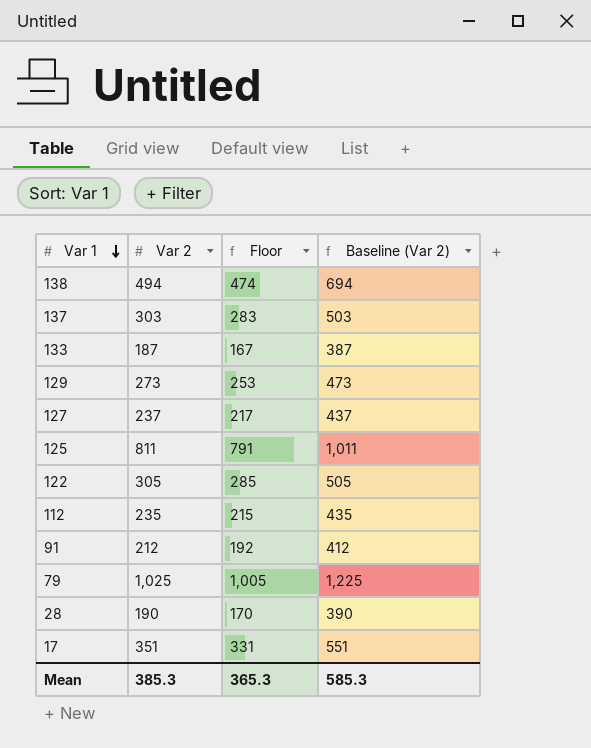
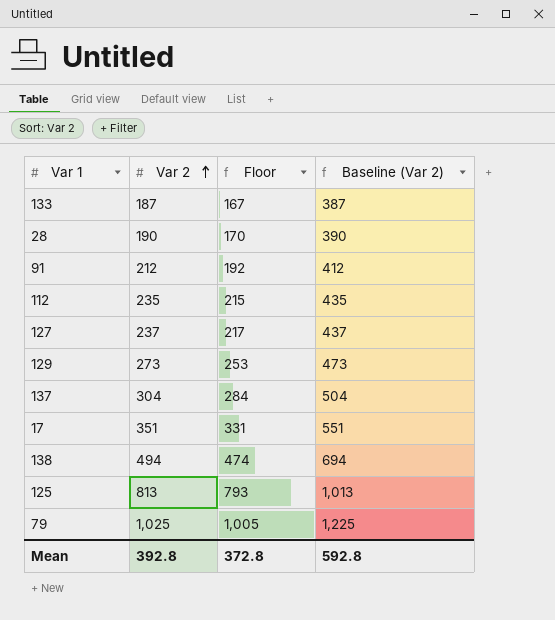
row order: Var 1 descending -> Var 2 ascending
row 122: 305 | 285 | 505 -> none
137 | Var 2: 303 -> 304
137 | Floor: 283 -> 284
137 | Baseline (Var 2): 503 -> 504
125 | Var 2: 811 -> 813
125 | Floor: 791 -> 793
125 | Baseline (Var 2): 1,011 -> 1,013
Mean | Var 2: 385.3 -> 392.8
Mean | Floor: 365.3 -> 372.8
Mean | Baseline (Var 2): 585.3 -> 592.8

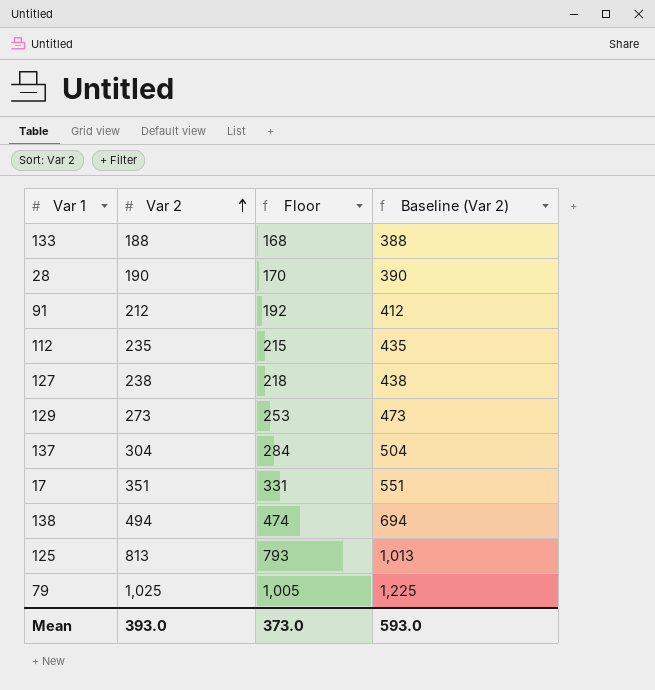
133 | Var 2: 187 -> 188
133 | Floor: 167 -> 168
133 | Baseline (Var 2): 387 -> 388
127 | Var 2: 237 -> 238
127 | Floor: 217 -> 218
127 | Baseline (Var 2): 437 -> 438
Mean | Var 2: 392.8 -> 393.0
Mean | Floor: 372.8 -> 373.0
Mean | Baseline (Var 2): 592.8 -> 593.0

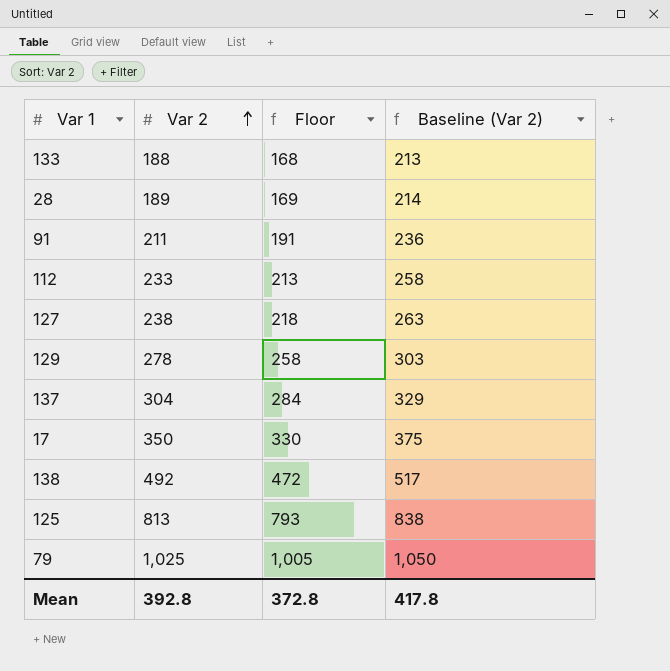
column Baseline (Var 2) | formula: [Var 2] + 200 -> [Var 2] + 25
28 | Var 2: 190 -> 189
28 | Floor: 170 -> 169
91 | Var 2: 212 -> 211
91 | Floor: 192 -> 191
112 | Var 2: 235 -> 233
112 | Floor: 215 -> 213
129 | Var 2: 273 -> 278
129 | Floor: 253 -> 258
17 | Var 2: 351 -> 350
17 | Floor: 331 -> 330
138 | Var 2: 494 -> 492
138 | Floor: 474 -> 472
Mean | Var 2: 393.0 -> 392.8
Mean | Floor: 373.0 -> 372.8
Mean | Baseline (Var 2): 593.0 -> 417.8

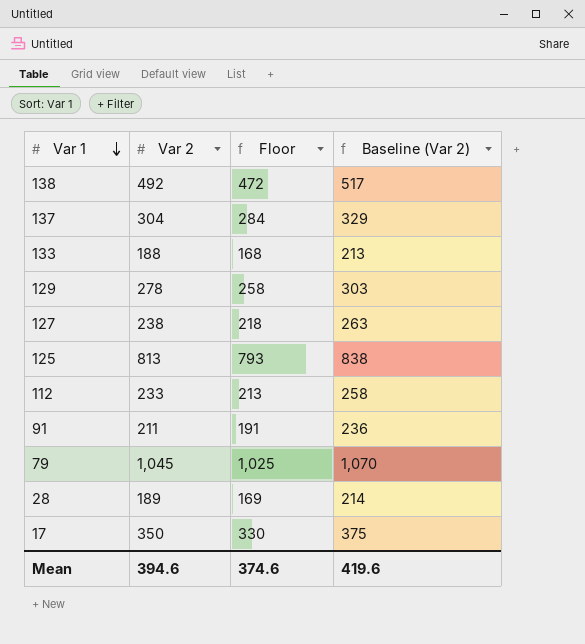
row order: Var 2 ascending -> Var 1 descending
79 | Var 2: 1,025 -> 1,045
79 | Floor: 1,005 -> 1,025
79 | Baseline (Var 2): 1,050 -> 1,070
Mean | Var 2: 392.8 -> 394.6
Mean | Floor: 372.8 -> 374.6
Mean | Baseline (Var 2): 417.8 -> 419.6

